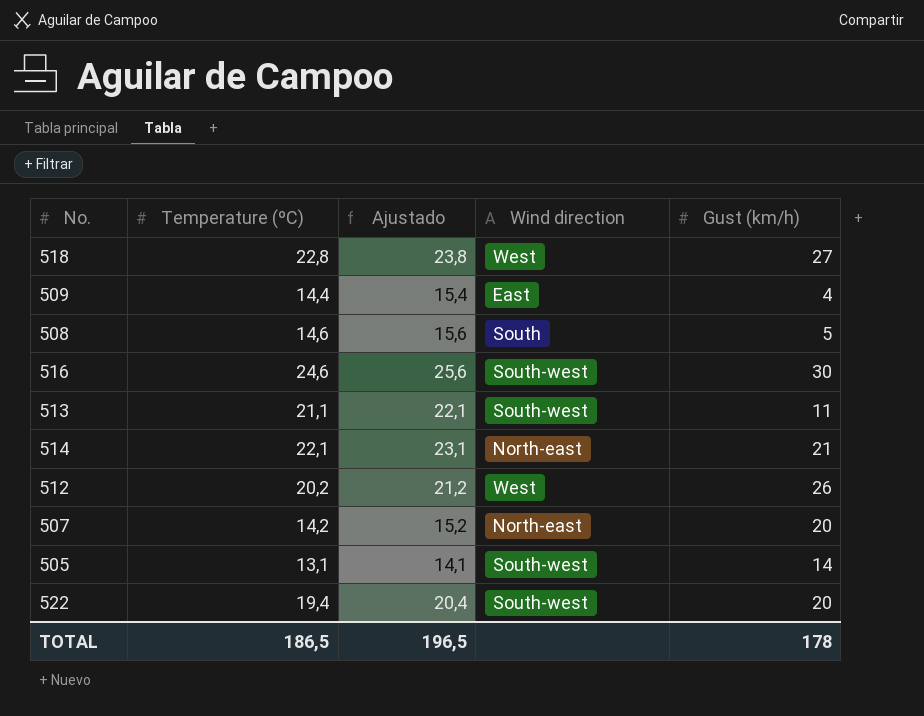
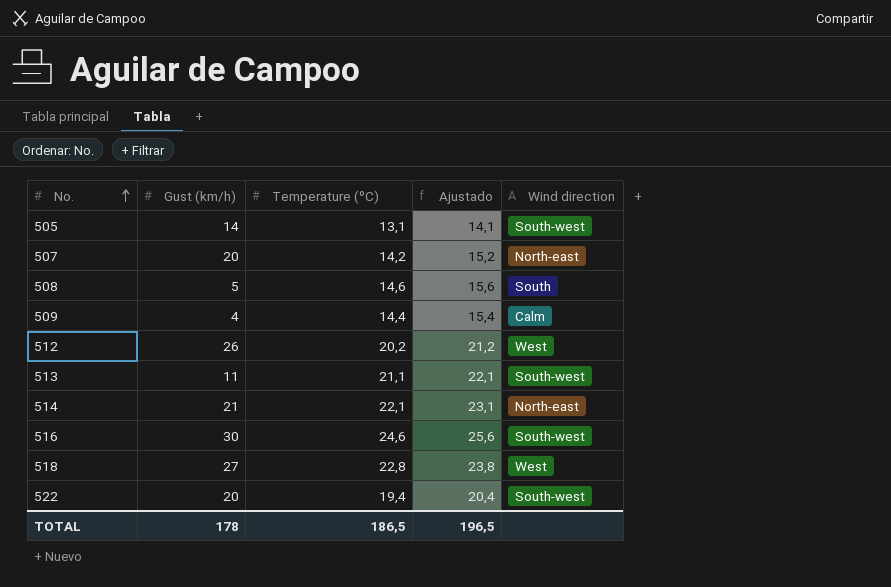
row order: none -> No. ascending
column Gust (km/h) | position: 5 -> 2
509 | Wind direction: East -> Calm

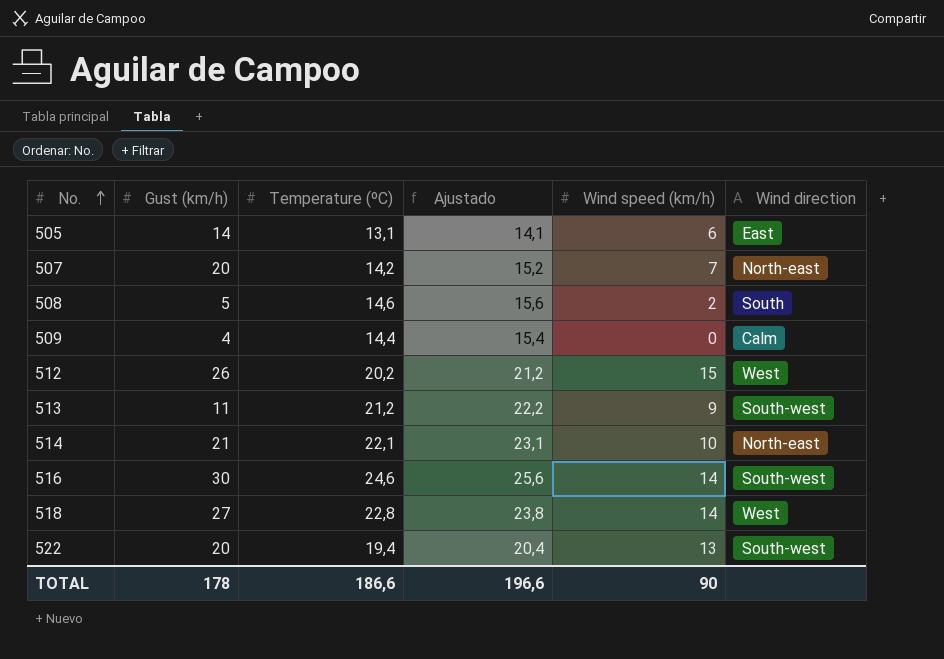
column Wind speed (km/h) | position: none -> 5
505 | Wind direction: South-west -> East
513 | Temperature (ºC): 21,1 -> 21,2
513 | Ajustado: 22,1 -> 22,2
TOTAL | Temperature (ºC): 186,5 -> 186,6
TOTAL | Ajustado: 196,5 -> 196,6

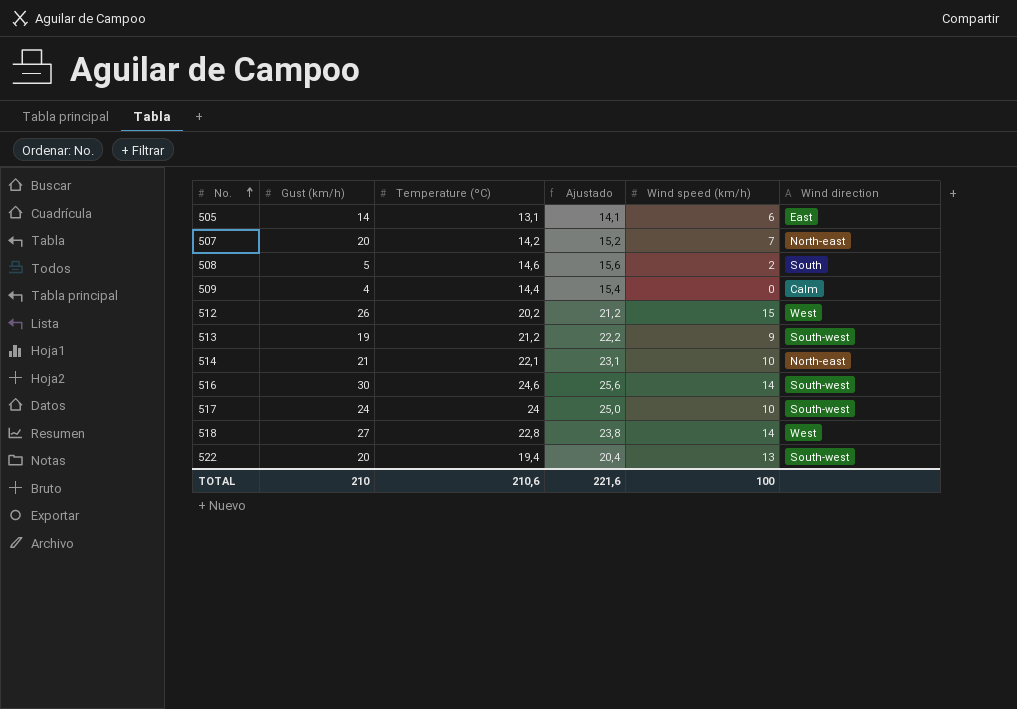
513 | Gust (km/h): 11 -> 19
row 517: none -> 24 | 24 | 25,0 | 10 | South-west
TOTAL | Gust (km/h): 178 -> 210
TOTAL | Temperature (ºC): 186,6 -> 210,6
TOTAL | Ajustado: 196,6 -> 221,6
TOTAL | Wind speed (km/h): 90 -> 100

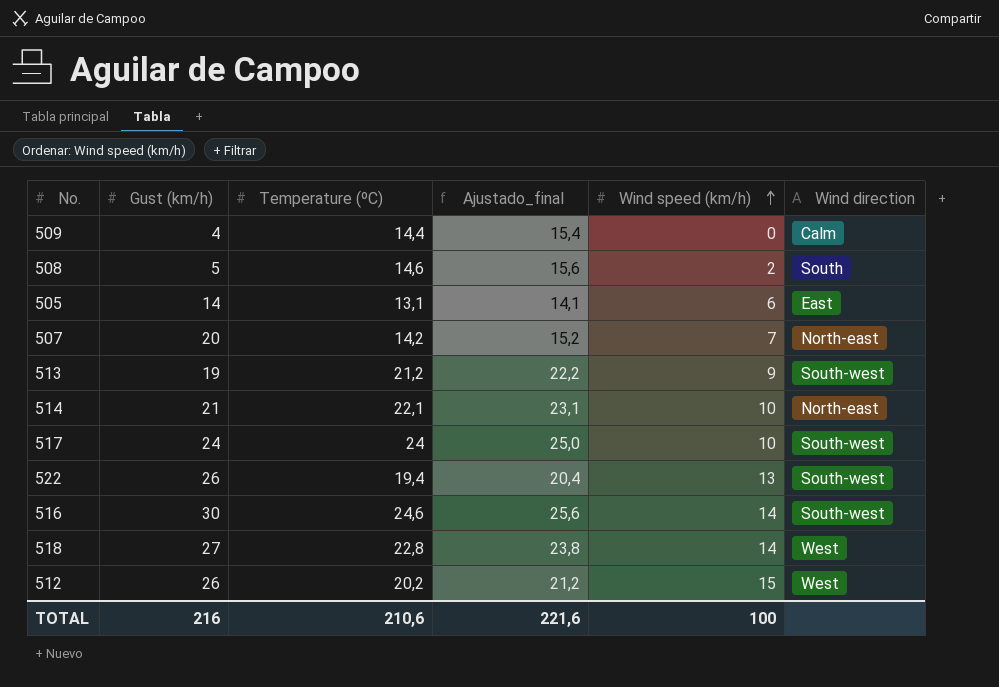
row order: No. ascending -> Wind speed (km/h) ascending
column name: Ajustado -> Ajustado_final
522 | Gust (km/h): 20 -> 26
TOTAL | Gust (km/h): 210 -> 216

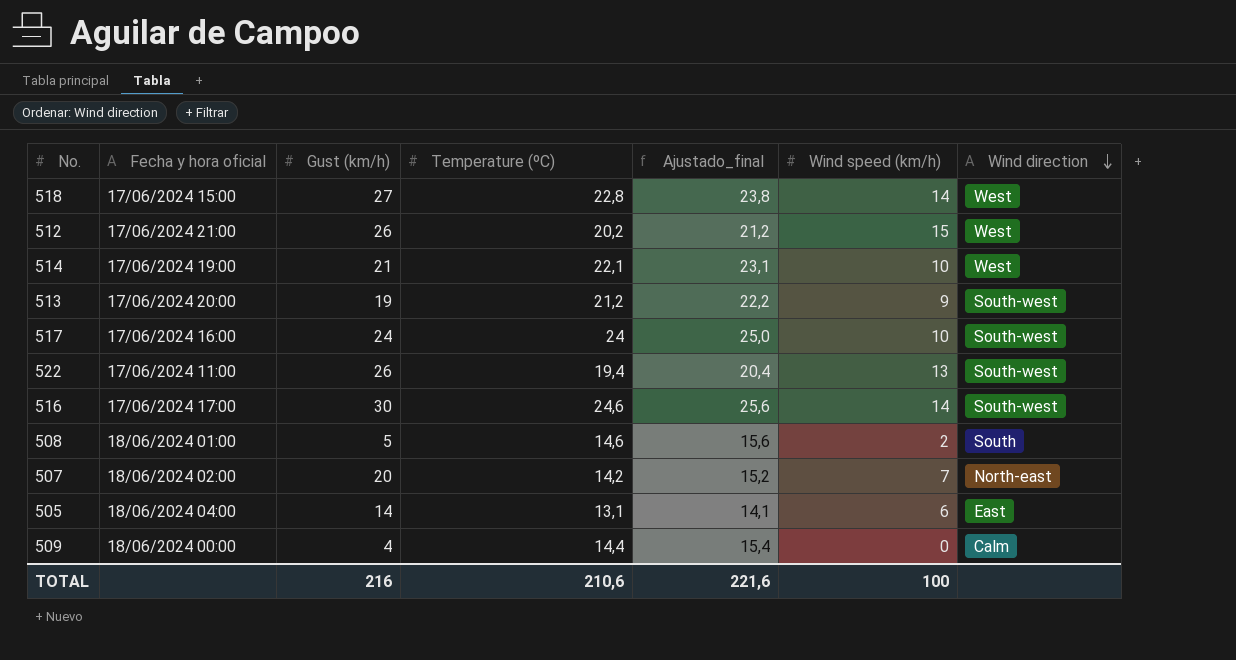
row order: Wind speed (km/h) ascending -> Wind direction descending
column Fecha y hora oficial | position: none -> 2
514 | Wind direction: North-east -> West

